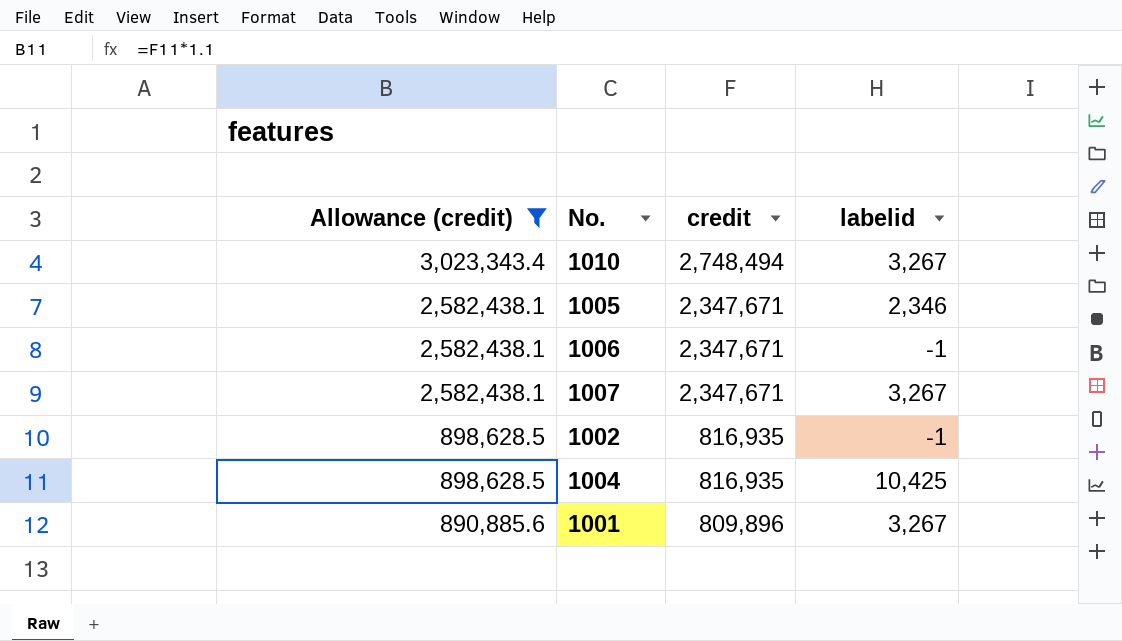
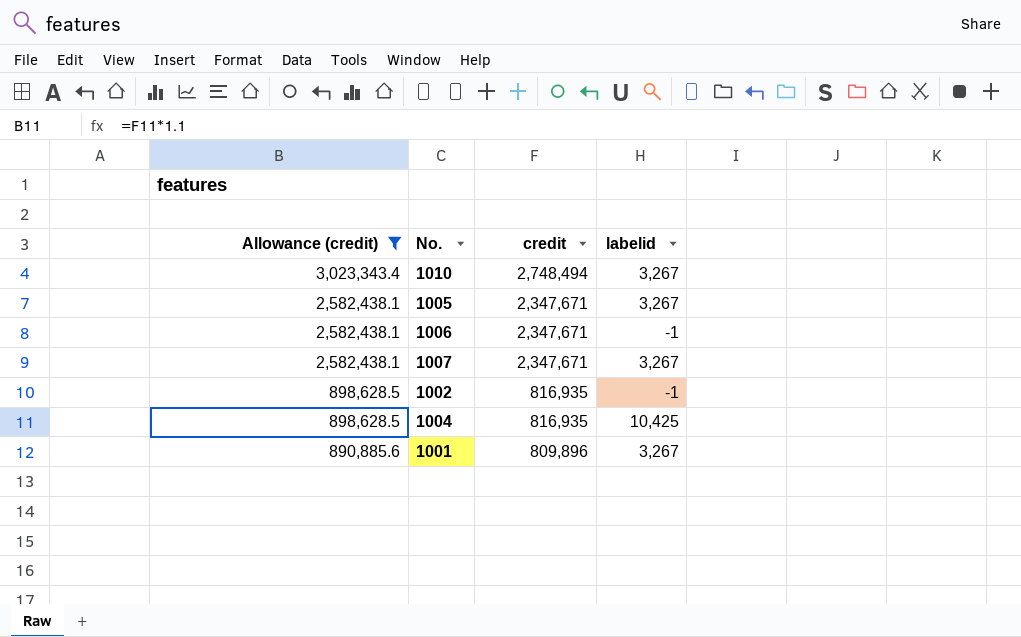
1005 | labelid: 2,346 -> 3,267

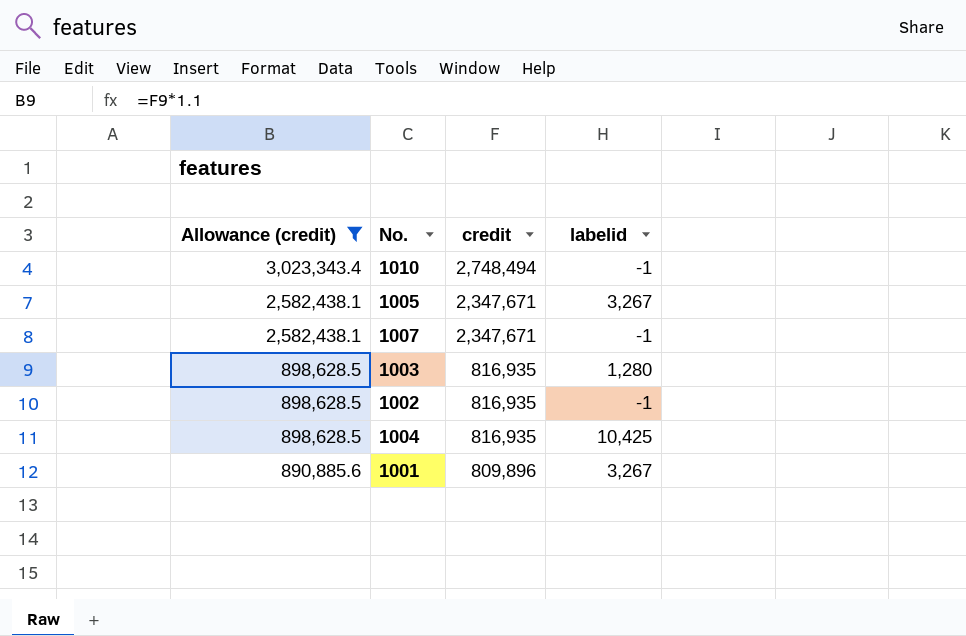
row 1006: 2,582,438.1 | 2,347,671 | -1 -> none
1010 | labelid: 3,267 -> -1
1007 | labelid: 3,267 -> -1
row 1003: none -> 898,628.5 | 816,935 | 1,280

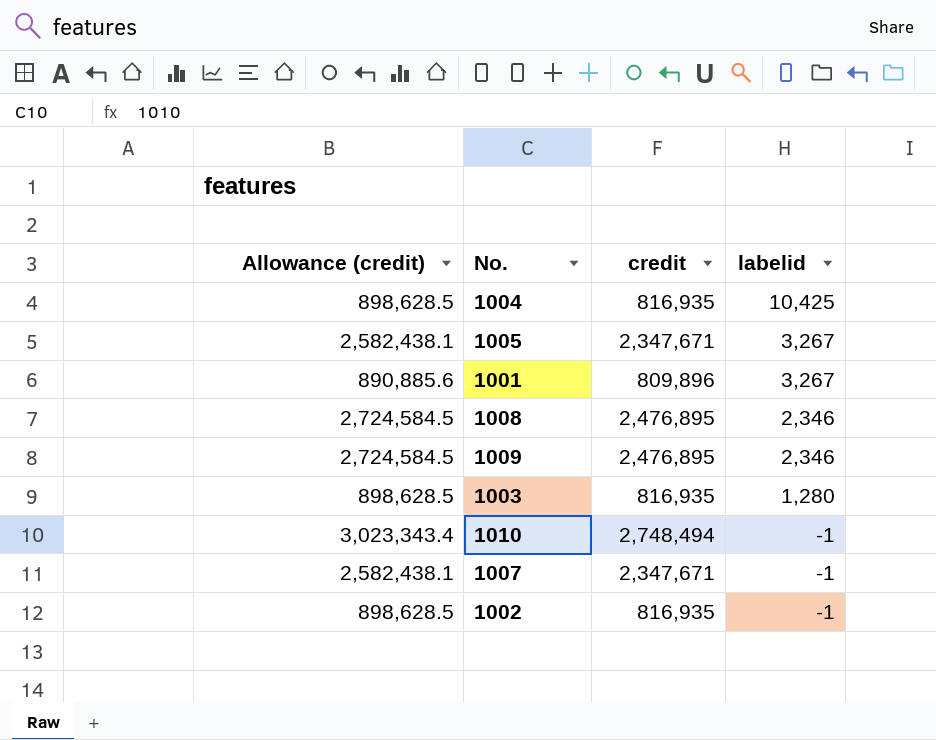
filter: Allowance (credit) != 2,724,584.5 -> none
row order: Allowance (credit) descending -> labelid descending

